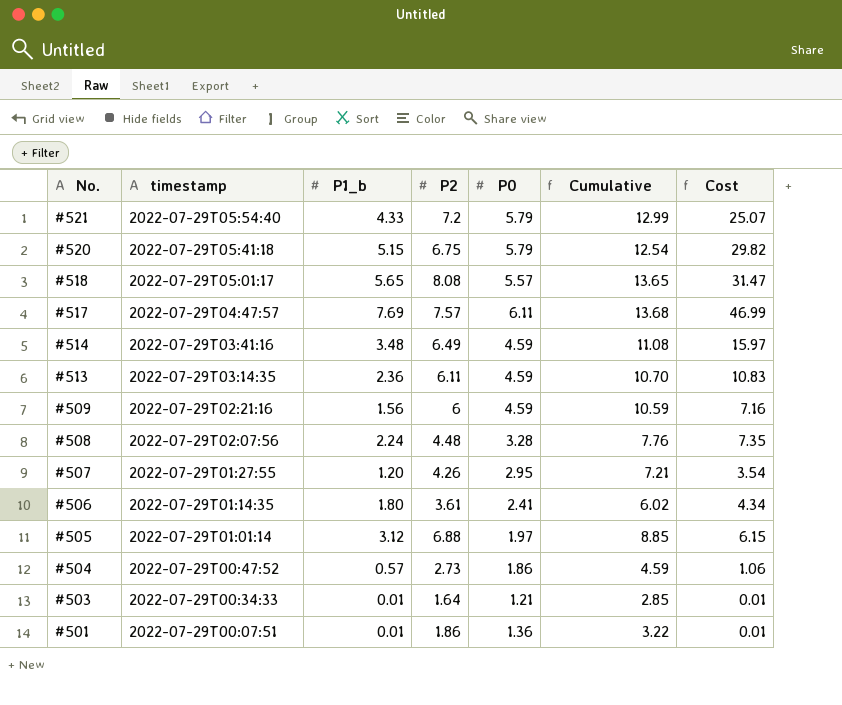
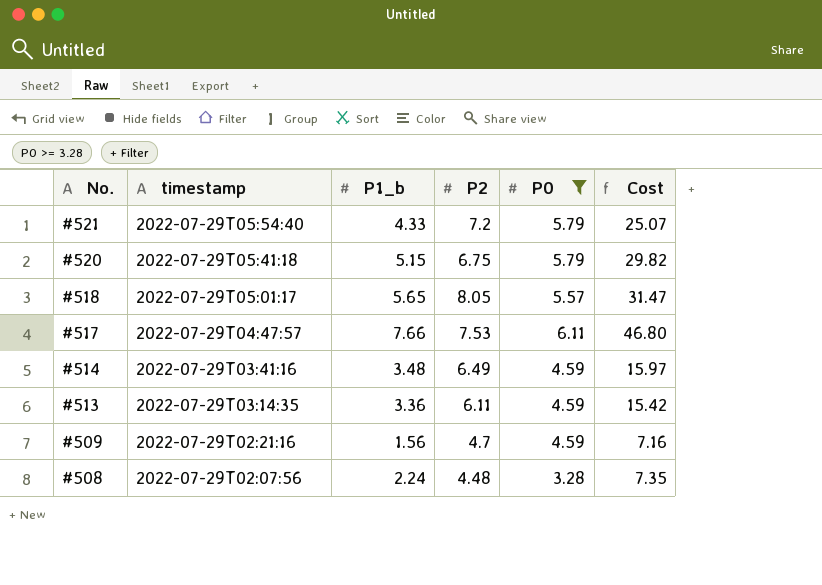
filter: none -> P0 >= 3.28
column Cumulative | formula: [P2] + [P0] -> none
#518 | P2: 8.08 -> 8.05
#517 | P1_b: 7.69 -> 7.66
#517 | P2: 7.57 -> 7.53
#517 | Cost: 46.99 -> 46.80
#513 | P1_b: 2.36 -> 3.36
#513 | Cost: 10.83 -> 15.42
#509 | P2: 6 -> 4.7

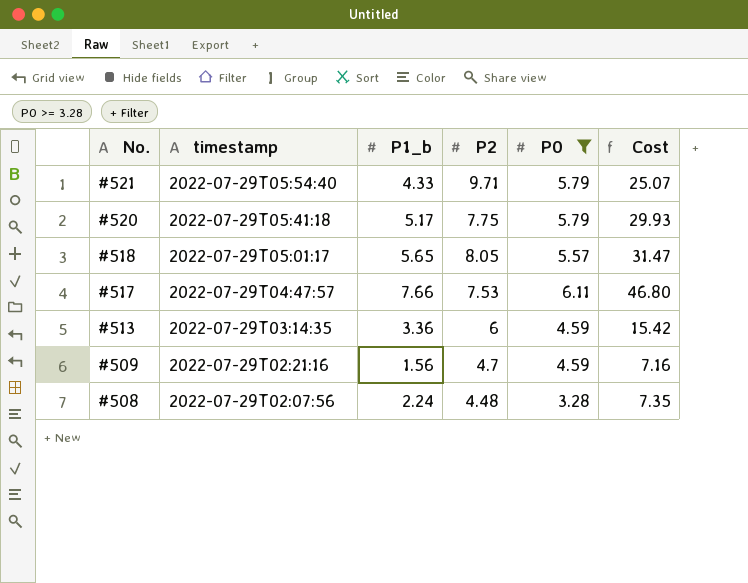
row #514: 2022-07-29T03:41:16 | 3.48 | 6.49 | 4.59 | 15.97 -> none
#521 | P2: 7.2 -> 9.71
#520 | P1_b: 5.15 -> 5.17
#520 | P2: 6.75 -> 7.75
#520 | Cost: 29.82 -> 29.93
#513 | P2: 6.11 -> 6

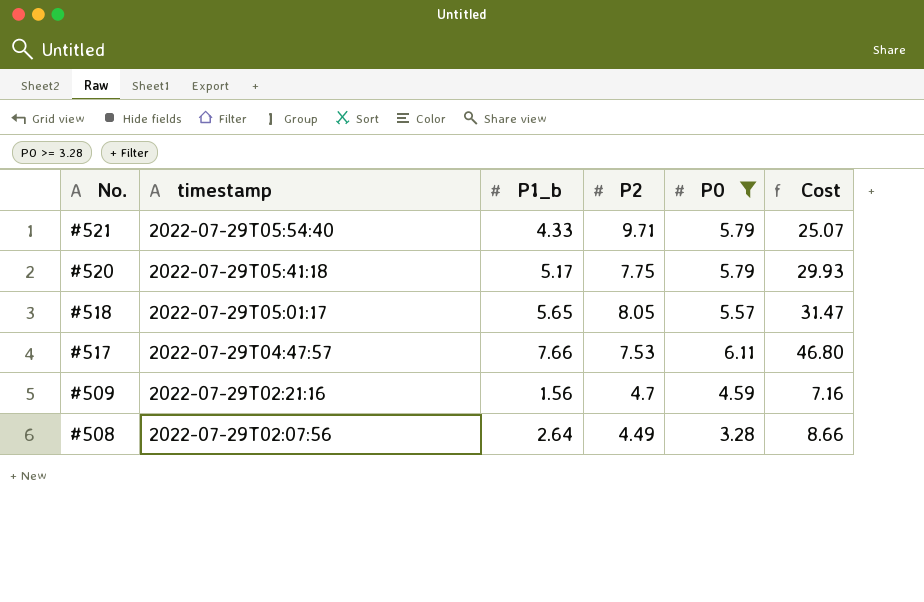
row #513: 2022-07-29T03:14:35 | 3.36 | 6 | 4.59 | 15.42 -> none
#508 | P1_b: 2.24 -> 2.64
#508 | P2: 4.48 -> 4.49
#508 | Cost: 7.35 -> 8.66

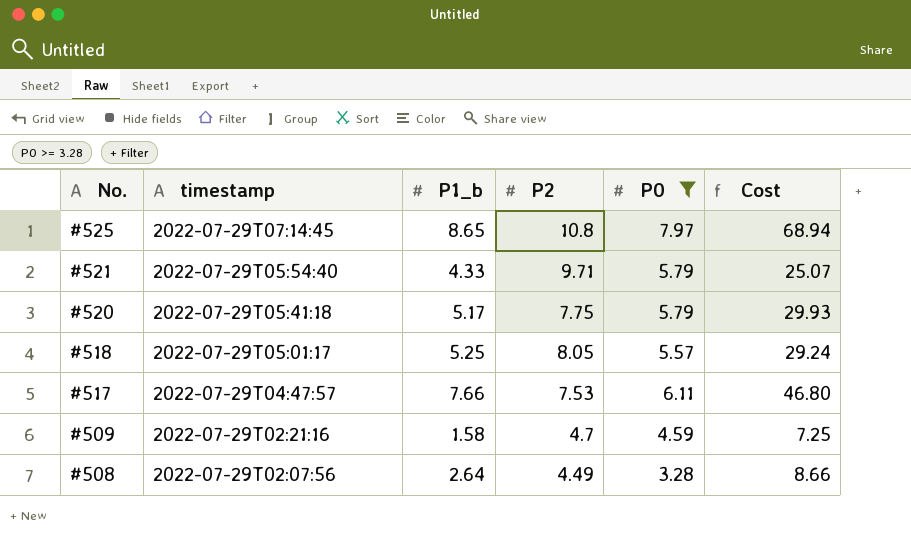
row #525: none -> 2022-07-29T07:14:45 | 8.65 | 10.8 | 7.97 | 68.94
#518 | P1_b: 5.65 -> 5.25
#518 | Cost: 31.47 -> 29.24
#509 | P1_b: 1.56 -> 1.58
#509 | Cost: 7.16 -> 7.25

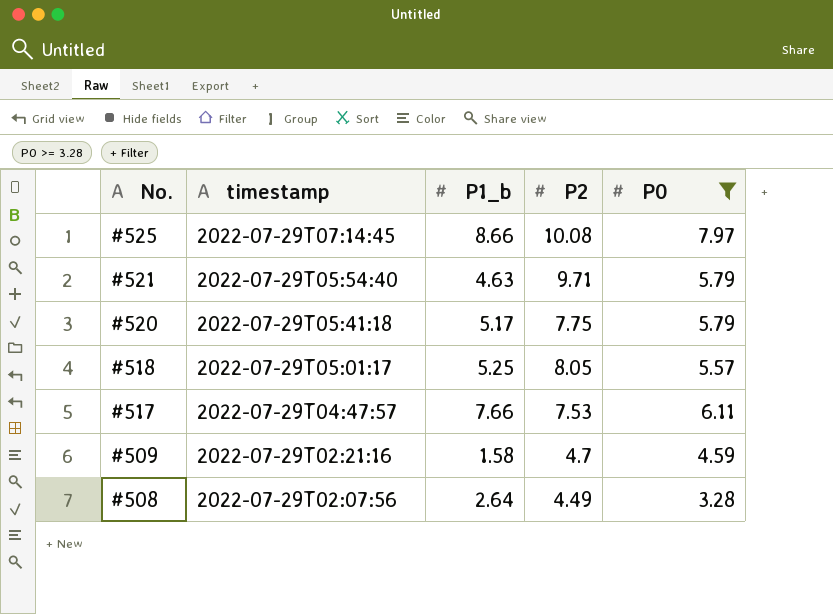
column Cost | formula: [P1_b] * [P0] -> none
#525 | P1_b: 8.65 -> 8.66
#525 | P2: 10.8 -> 10.08
#521 | P1_b: 4.33 -> 4.63

